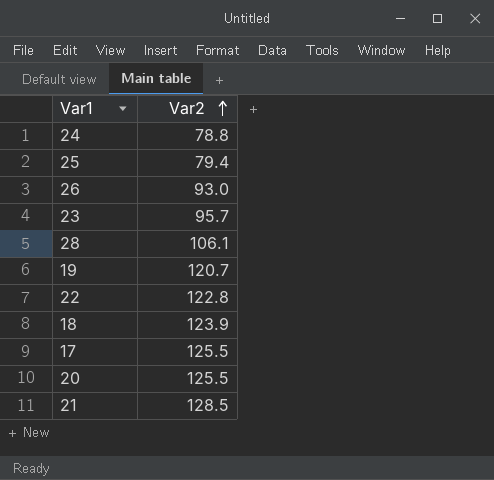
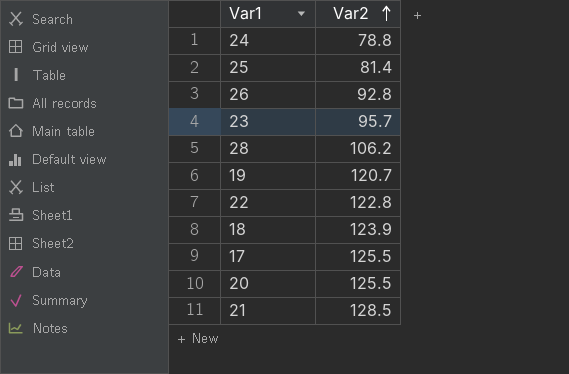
25 | Var2: 79.4 -> 81.4
26 | Var2: 93.0 -> 92.8
28 | Var2: 106.1 -> 106.2

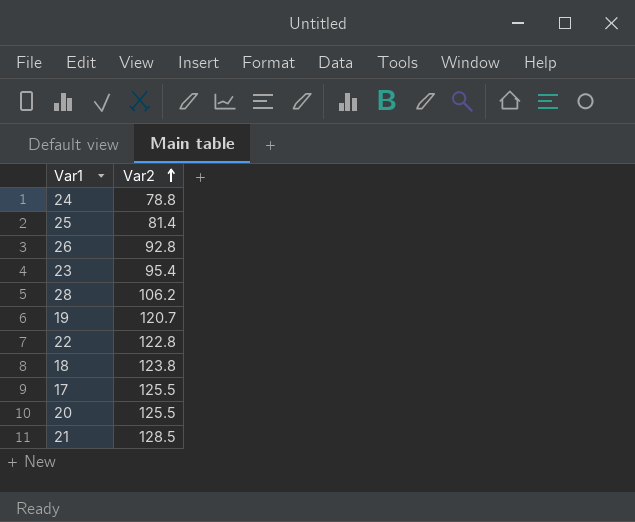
23 | Var2: 95.7 -> 95.4
18 | Var2: 123.9 -> 123.8

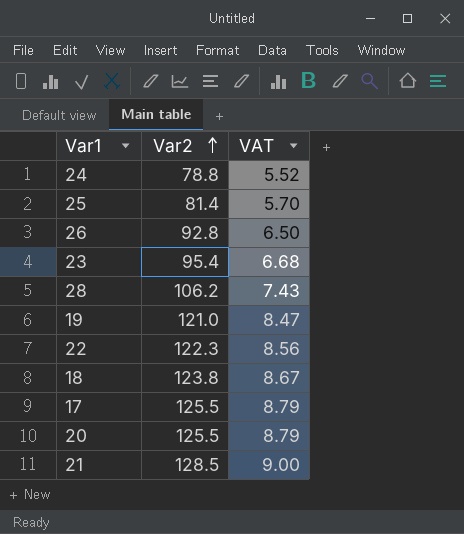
column VAT | formula: none -> [Var2] * 0.07
19 | Var2: 120.7 -> 121.0
22 | Var2: 122.8 -> 122.3

